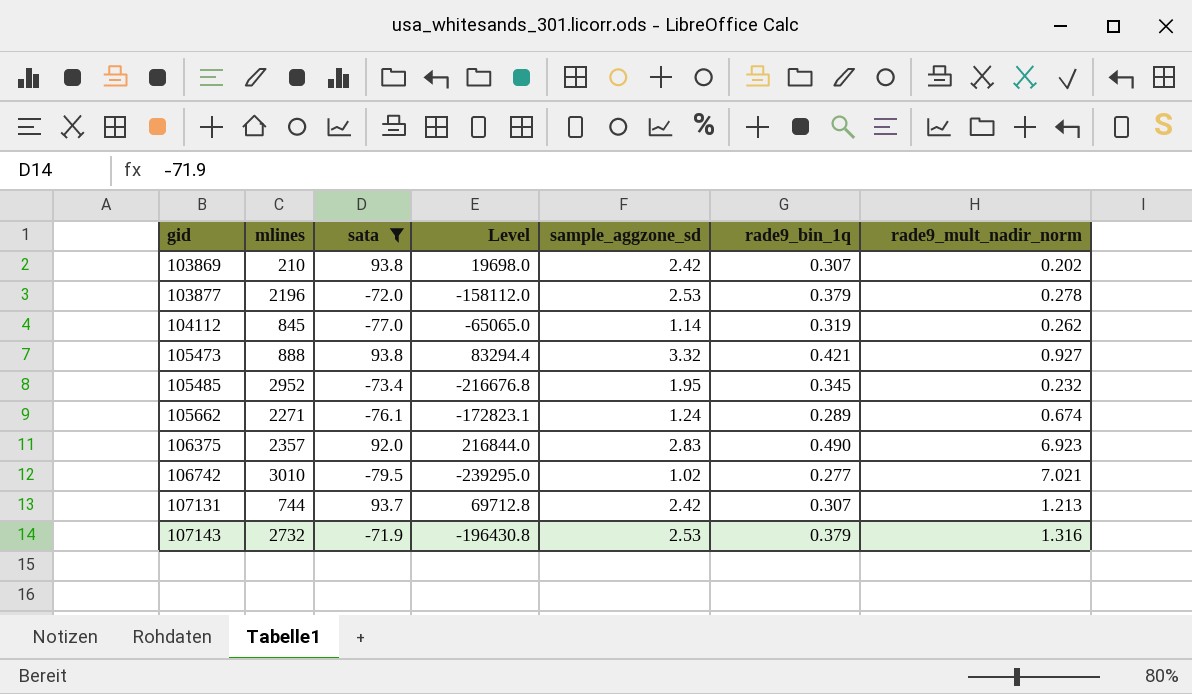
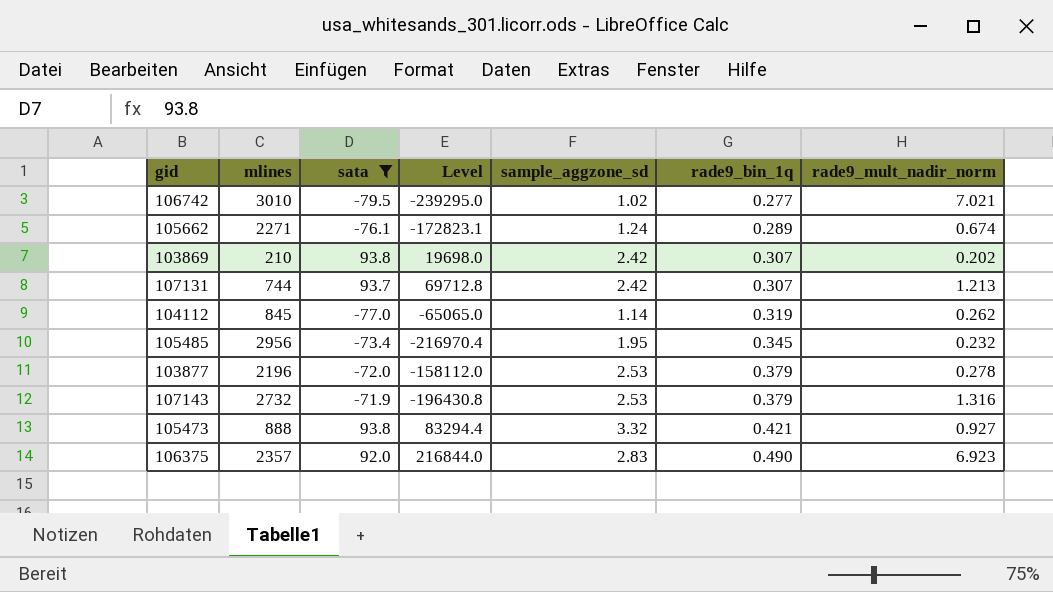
row order: gid ascending -> rade9_bin_1q ascending
105485 | mlines: 2952 -> 2956
105485 | Level: -216676.8 -> -216970.4

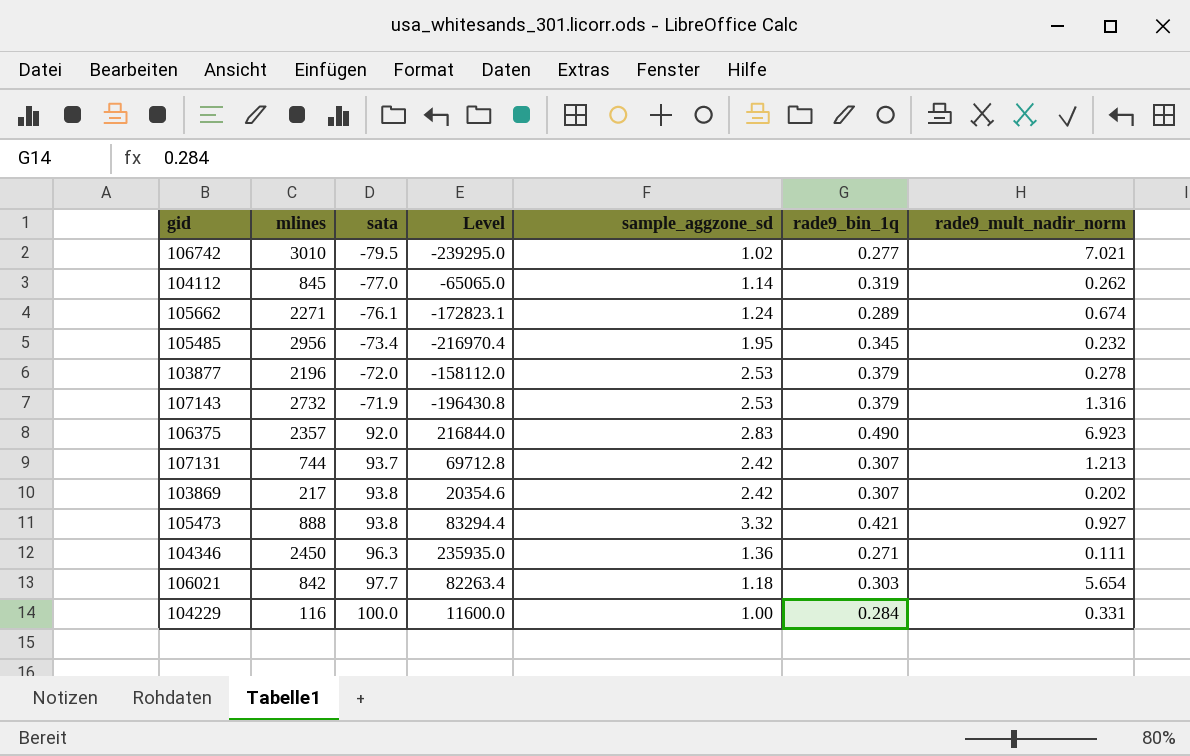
filter: sata <= 93.8 -> none
row order: rade9_bin_1q ascending -> sata ascending
103869 | mlines: 210 -> 217
103869 | Level: 19698.0 -> 20354.6

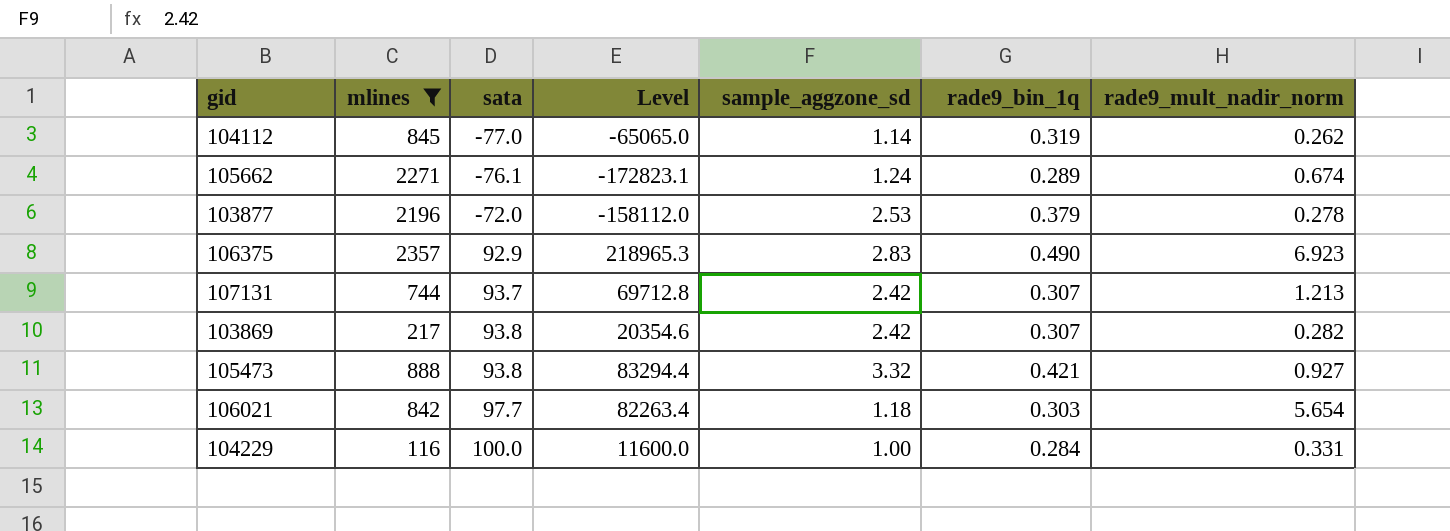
filter: none -> mlines <= 2357
106375 | sata: 92.0 -> 92.9
106375 | Level: 216844.0 -> 218965.3
103869 | rade9_mult_nadir_norm: 0.202 -> 0.282

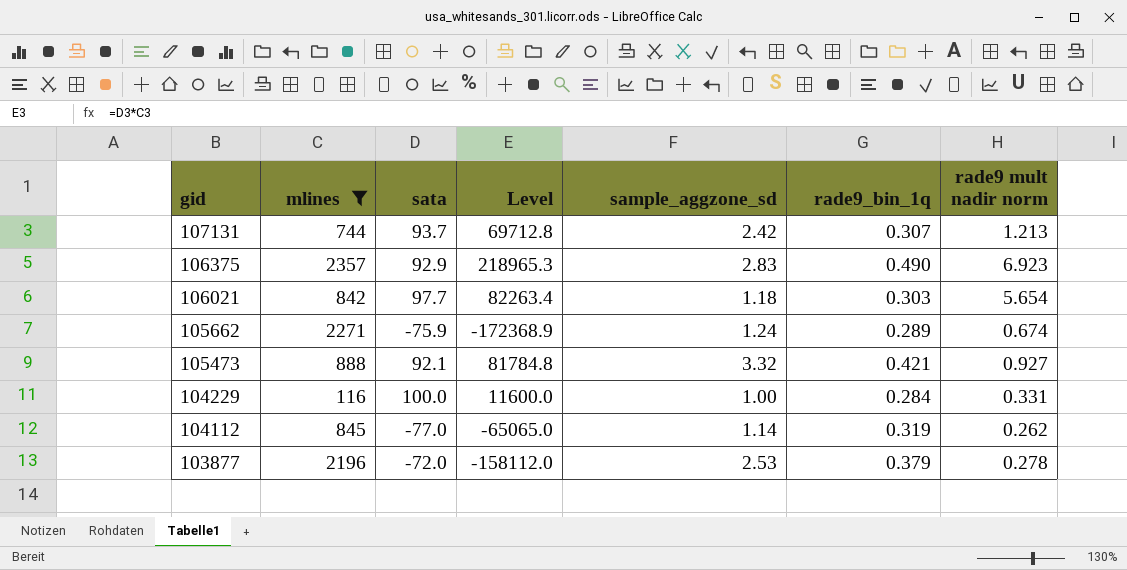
row order: sata ascending -> gid descending
column name: rade9_mult_nadir_norm -> rade9 mult nadir norm
row 103869: 217 | 93.8 | 20354.6 | 2.42 | 0.307 | 0.282 -> none
105662 | sata: -76.1 -> -75.9
105662 | Level: -172823.1 -> -172368.9
105473 | sata: 93.8 -> 92.1
105473 | Level: 83294.4 -> 81784.8

